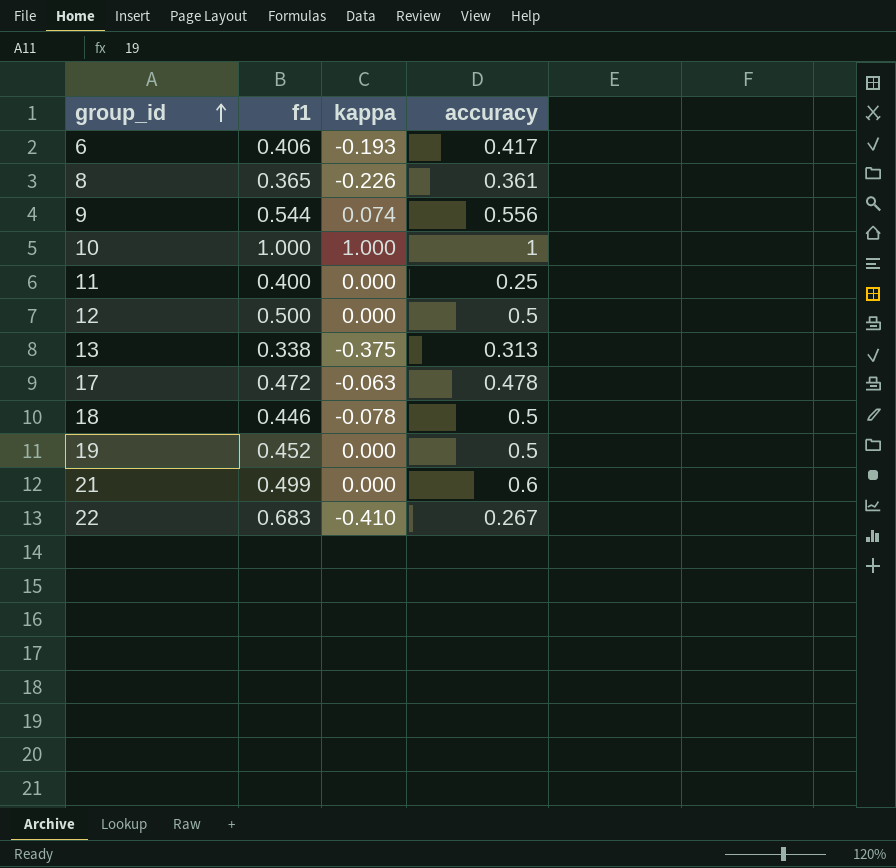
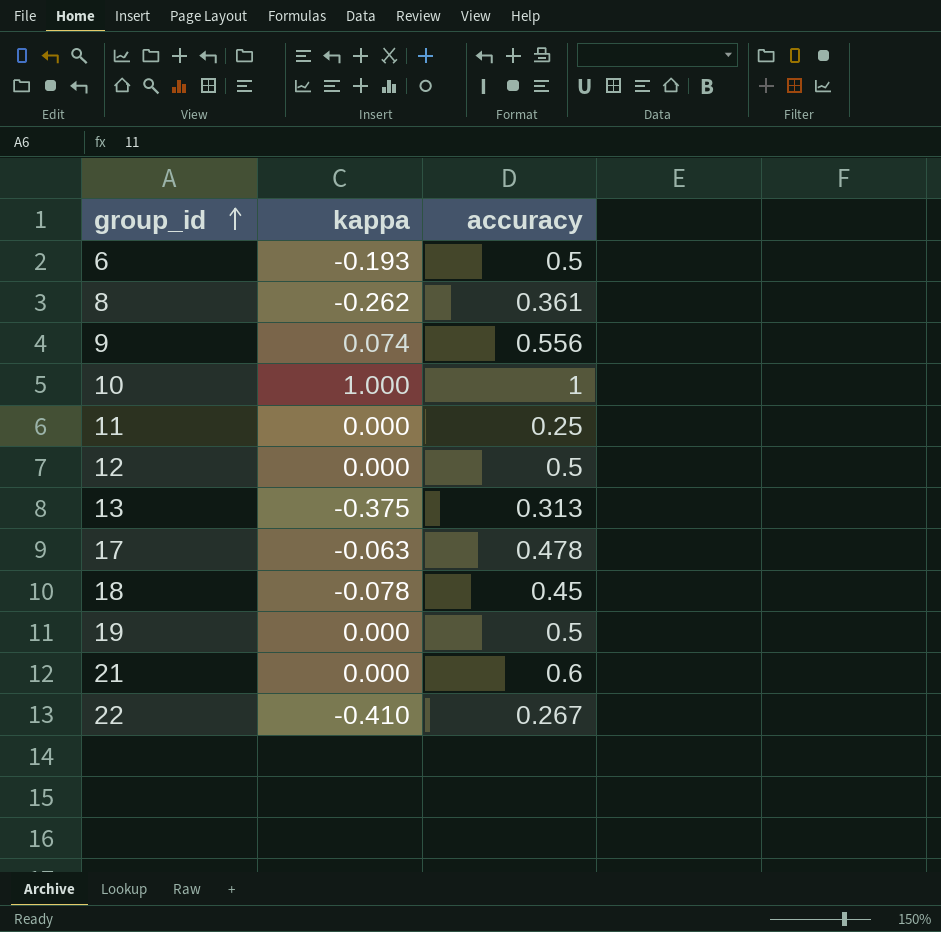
column f1 | position: 2 -> none
6 | accuracy: 0.417 -> 0.5
8 | kappa: -0.226 -> -0.262
18 | accuracy: 0.5 -> 0.45

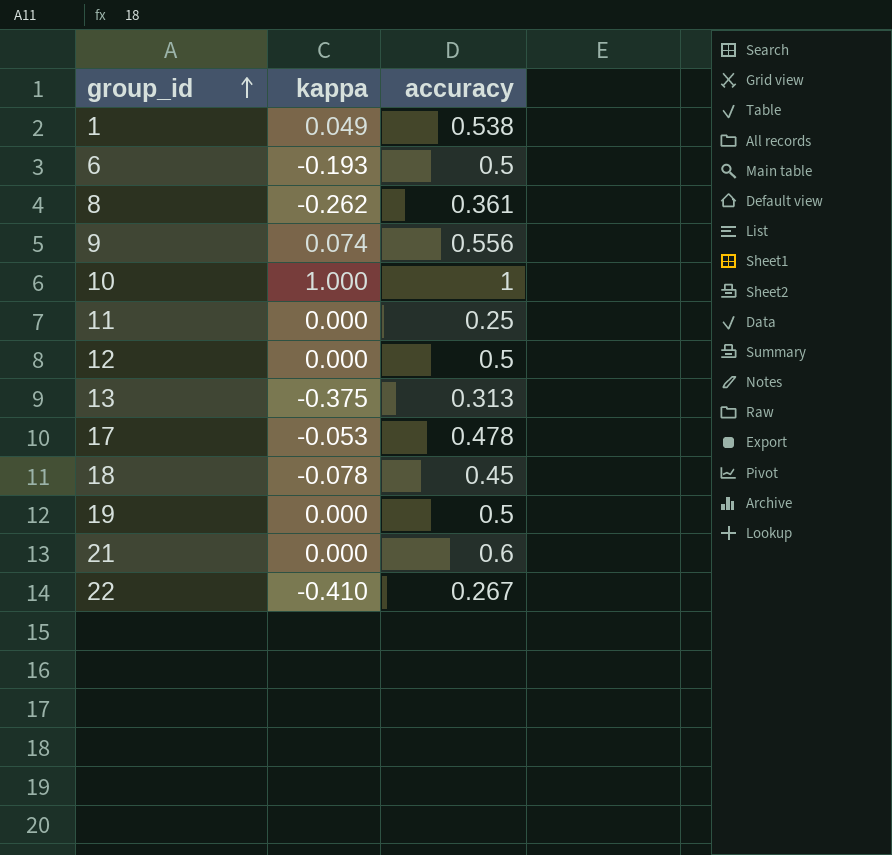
row 1: none -> 0.049 | 0.538
17 | kappa: -0.063 -> -0.053

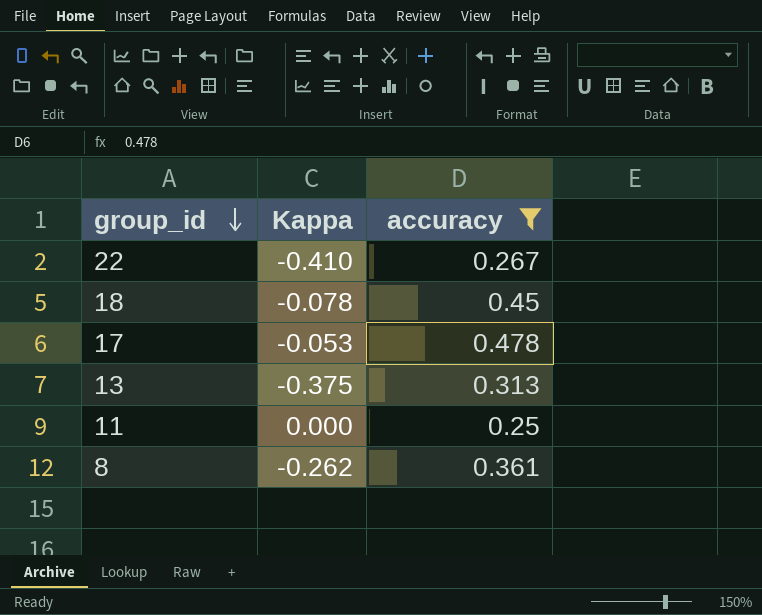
filter: none -> accuracy <= 0.478
row order: group_id ascending -> group_id descending
column name: kappa -> Kappa

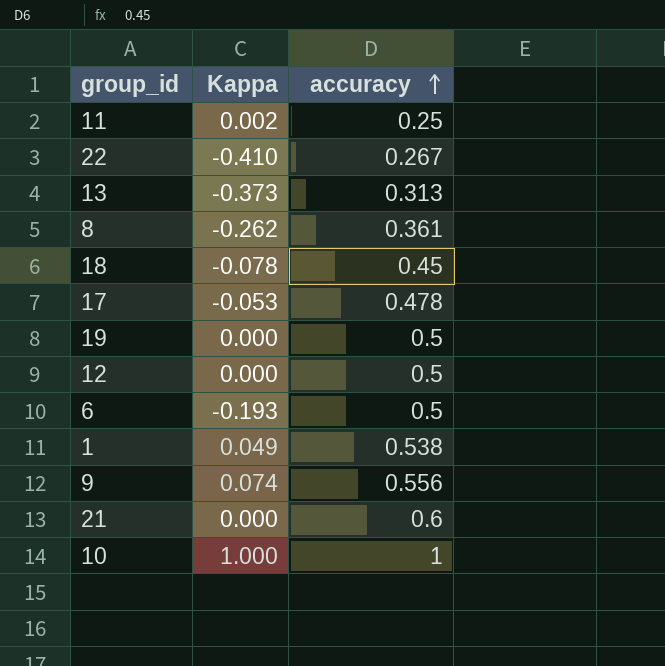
filter: accuracy <= 0.478 -> none
row order: group_id descending -> accuracy ascending
11 | Kappa: 0.000 -> 0.002
13 | Kappa: -0.375 -> -0.373

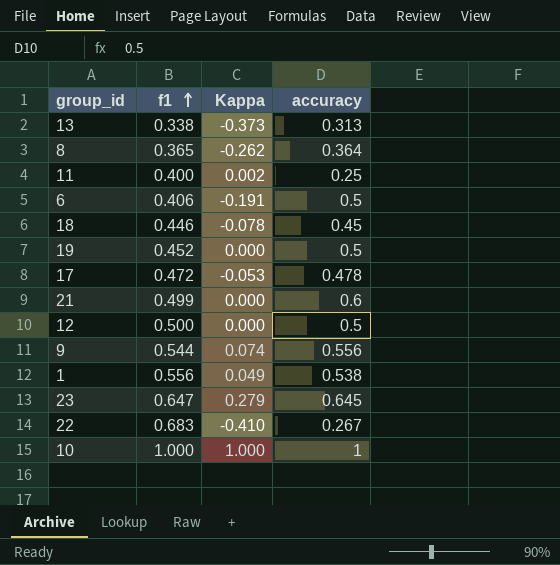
row order: accuracy ascending -> f1 ascending
column f1 | position: none -> 2
8 | accuracy: 0.361 -> 0.364
6 | Kappa: -0.193 -> -0.191
row 23: none -> 0.647 | 0.279 | 0.645

